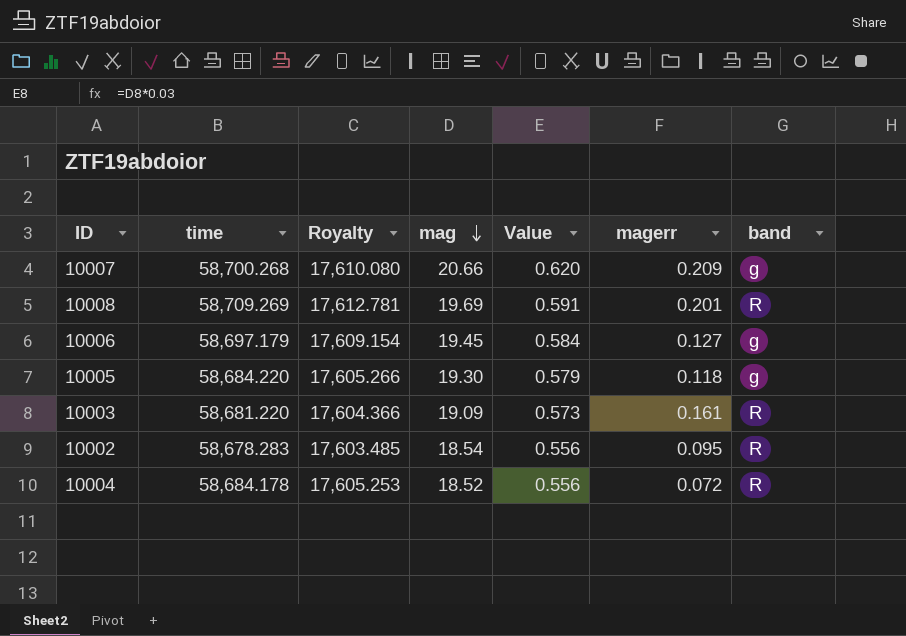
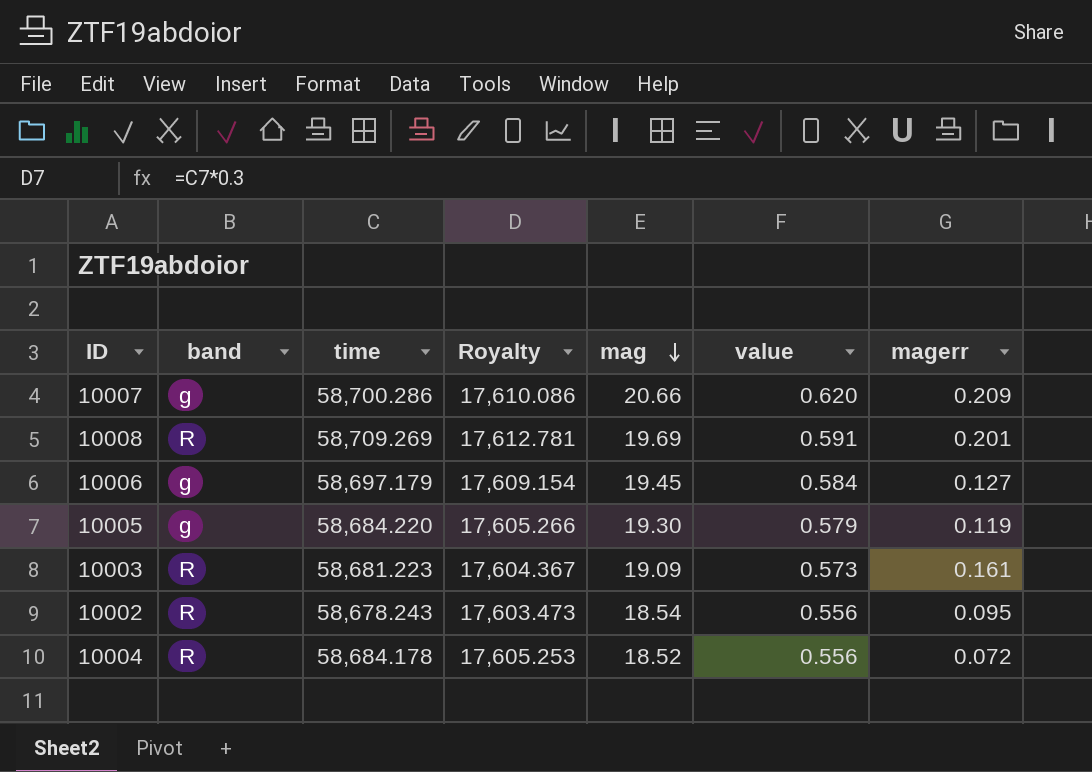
column band | position: 7 -> 2
column name: Value -> value
10007 | time: 58,700.268 -> 58,700.286
10007 | Royalty: 17,610.080 -> 17,610.086
10005 | magerr: 0.118 -> 0.119
10003 | time: 58,681.220 -> 58,681.223
10003 | Royalty: 17,604.366 -> 17,604.367
10002 | time: 58,678.283 -> 58,678.243
10002 | Royalty: 17,603.485 -> 17,603.473

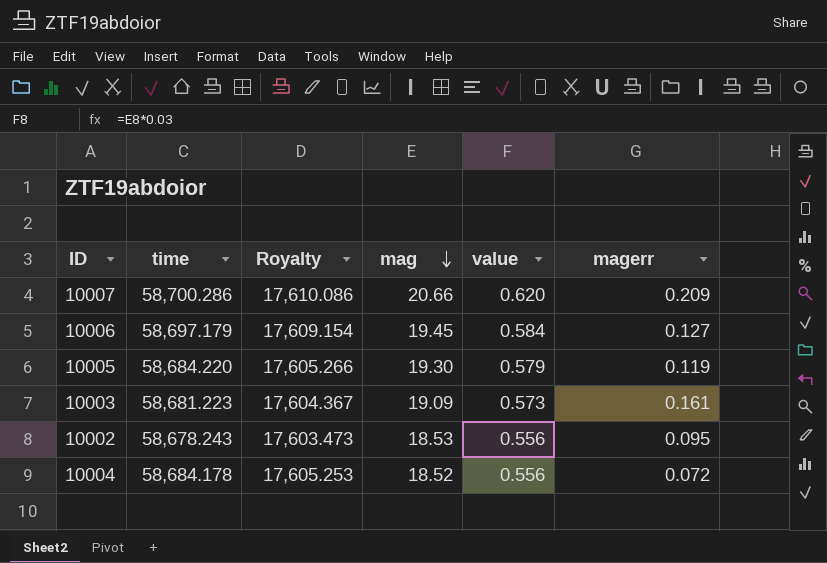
column band | position: 2 -> none
row 10008: R | 58,709.269 | 17,612.781 | 19.69 | 0.591 | 0.201 -> none
10002 | mag: 18.54 -> 18.53

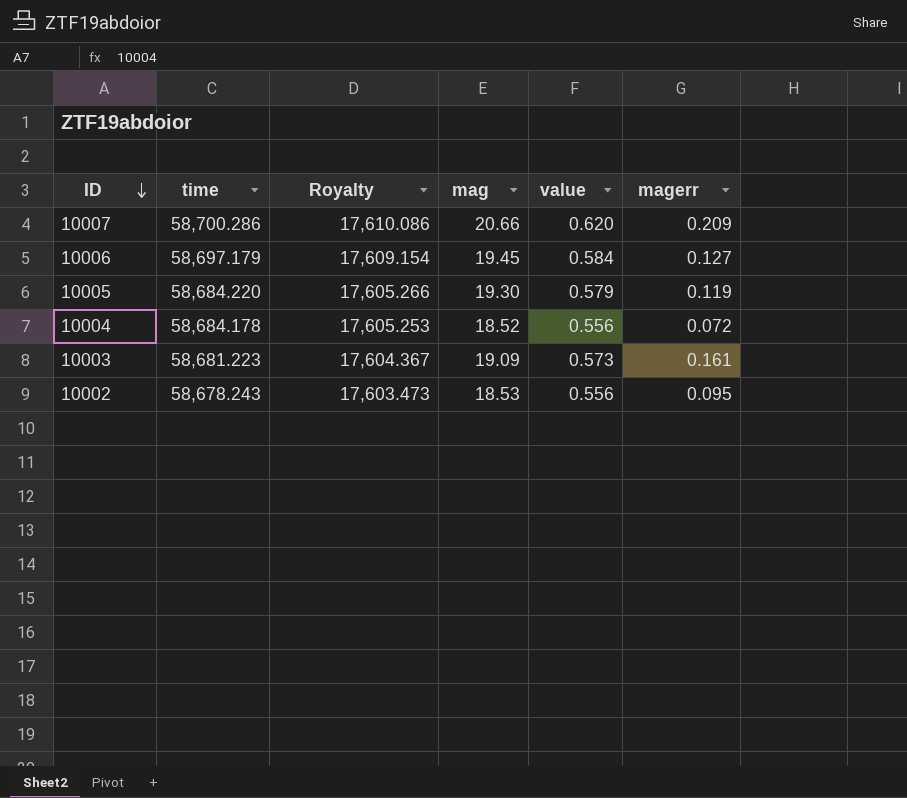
row order: mag descending -> ID descending

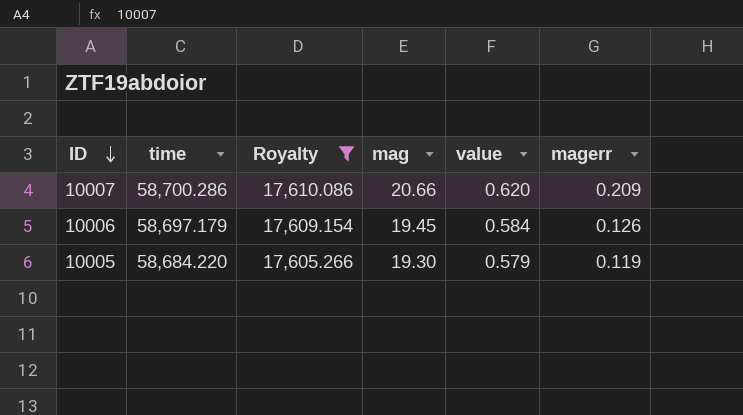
filter: none -> Royalty >= 17,605.266
10006 | magerr: 0.127 -> 0.126

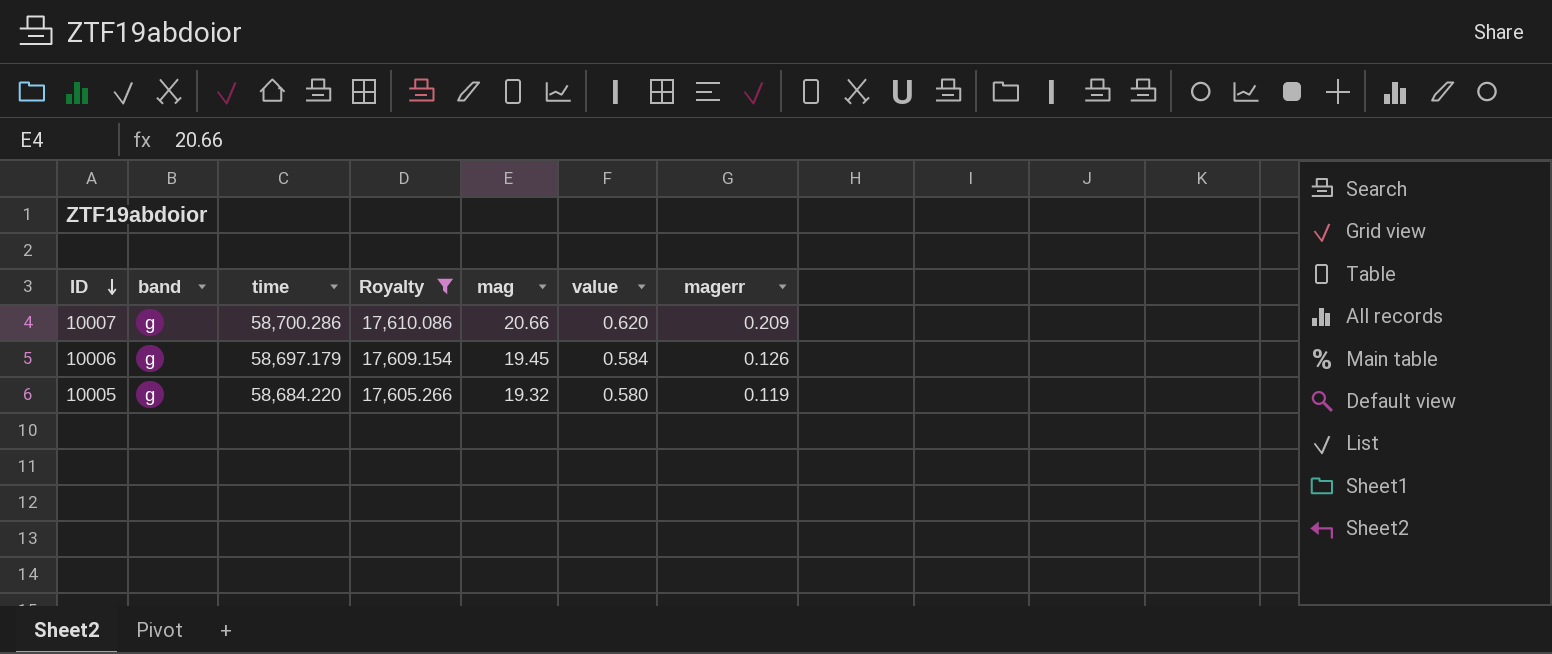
column band | position: none -> 2
10005 | mag: 19.30 -> 19.32
10005 | value: 0.579 -> 0.580

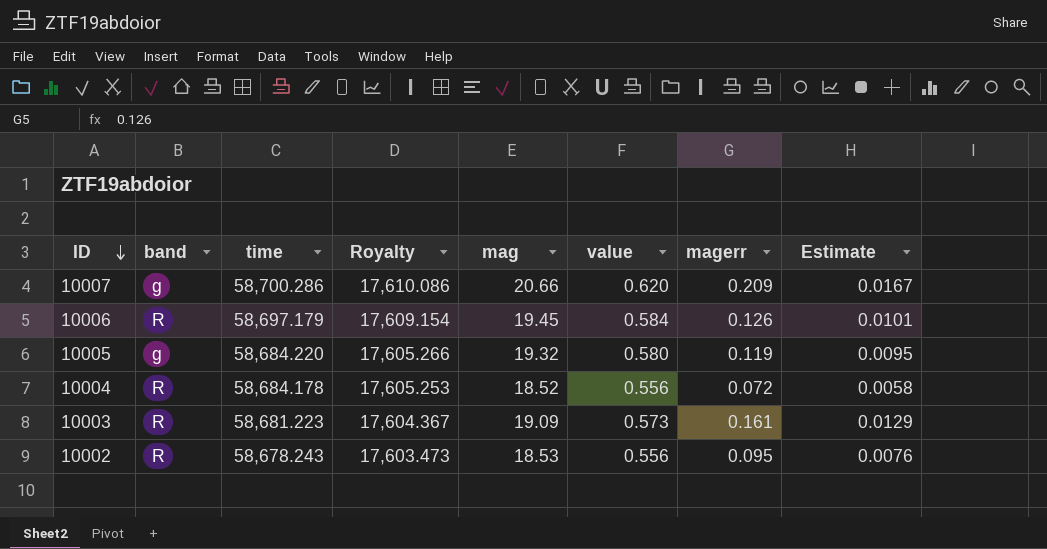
filter: Royalty >= 17,605.266 -> none
column Estimate | formula: none -> [magerr] * 0.08
10006 | band: g -> R

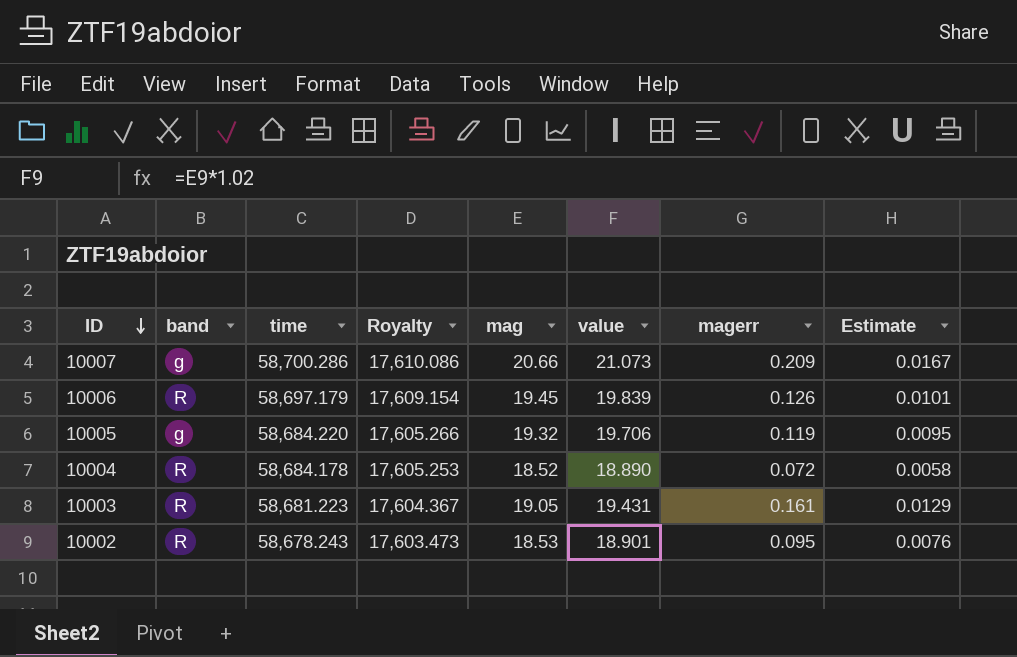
column value | formula: [mag] * 0.03 -> [mag] * 1.02
10003 | mag: 19.09 -> 19.05

